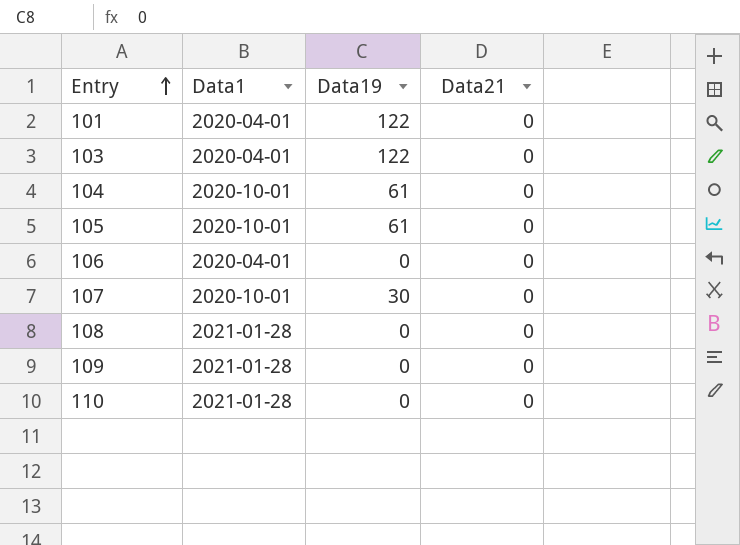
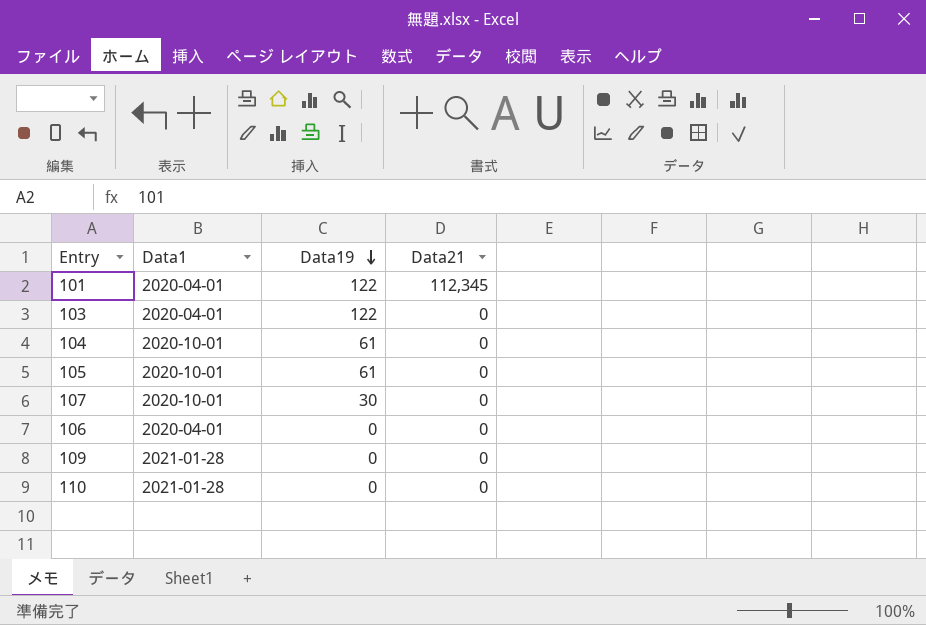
row order: Entry ascending -> Data19 descending
row 108: 2021-01-28 | 0 | 0 -> none
101 | Data21: 0 -> 112,345

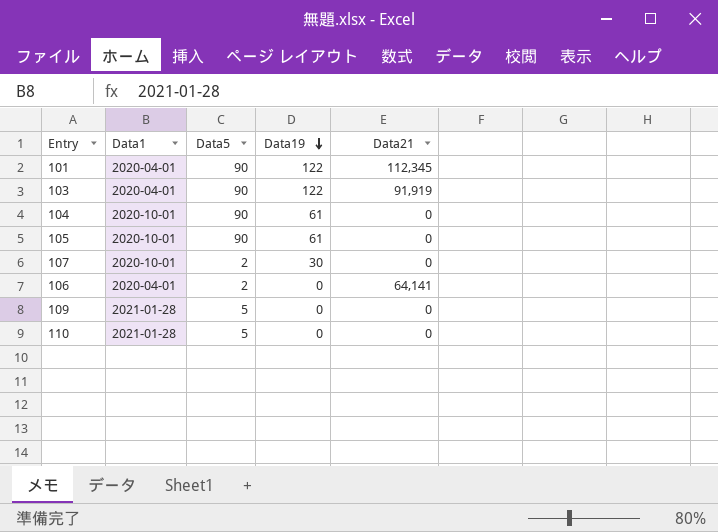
column Data5 | position: none -> 3
103 | Data21: 0 -> 91,919
106 | Data21: 0 -> 64,141

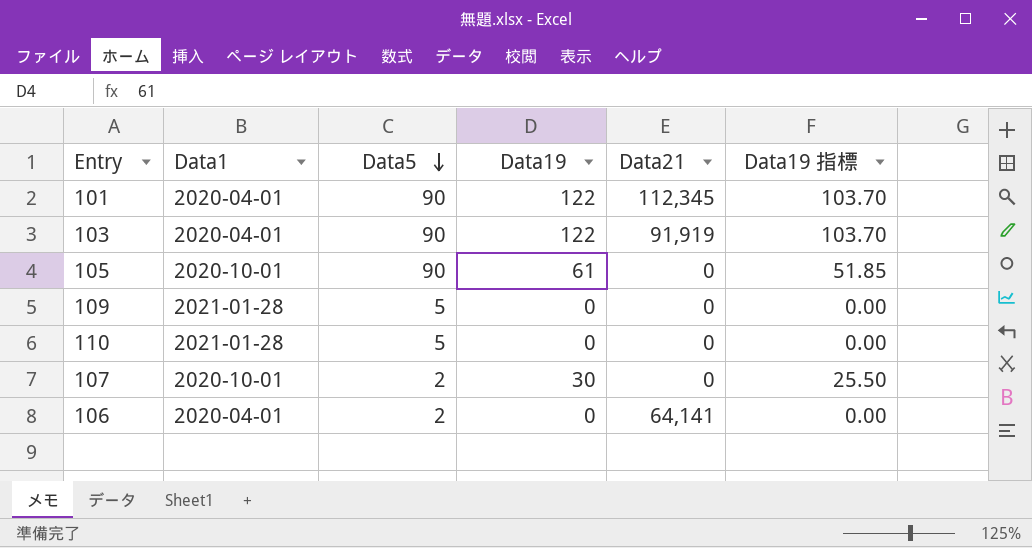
row order: Data19 descending -> Data5 descending
column Data19 指標 | formula: none -> [Data19] * 0.85
row 104: 2020-10-01 | 90 | 61 | 0 -> none

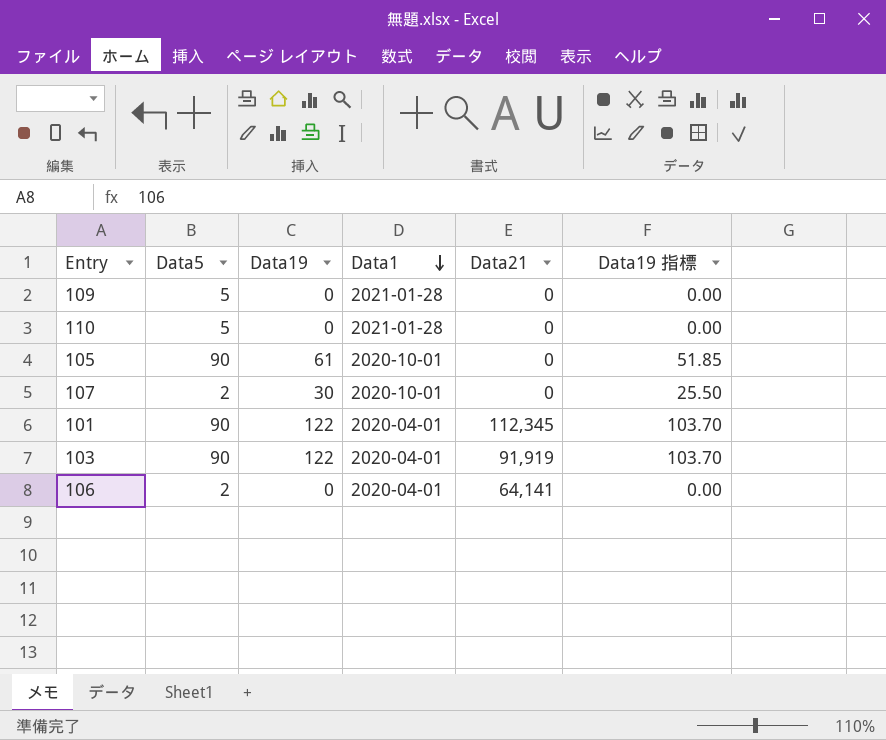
row order: Data5 descending -> Data1 descending
column Data1 | position: 2 -> 4

